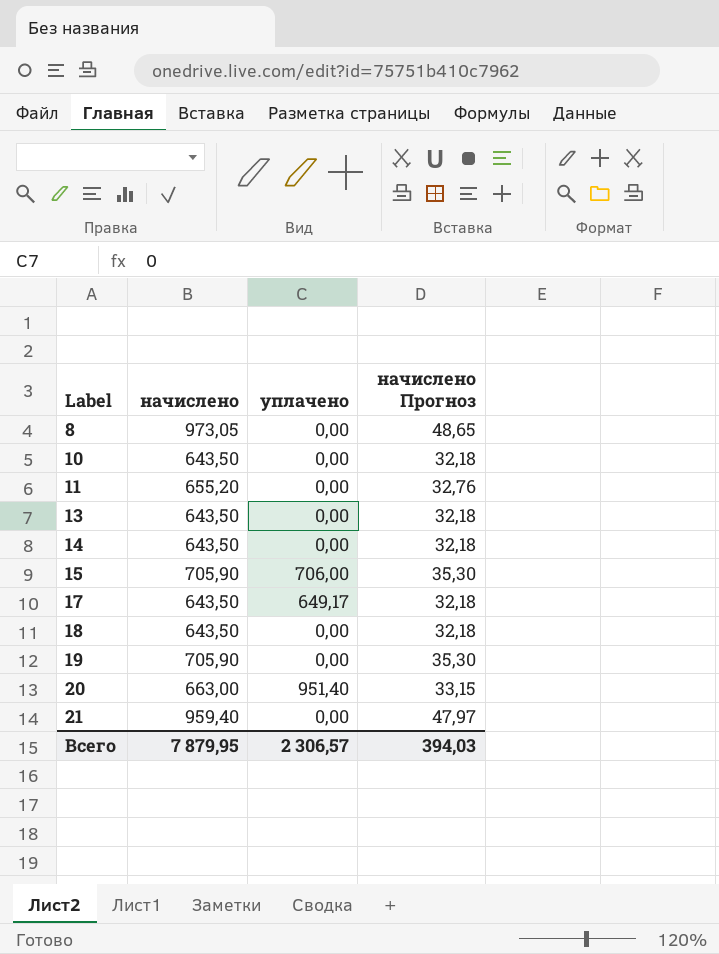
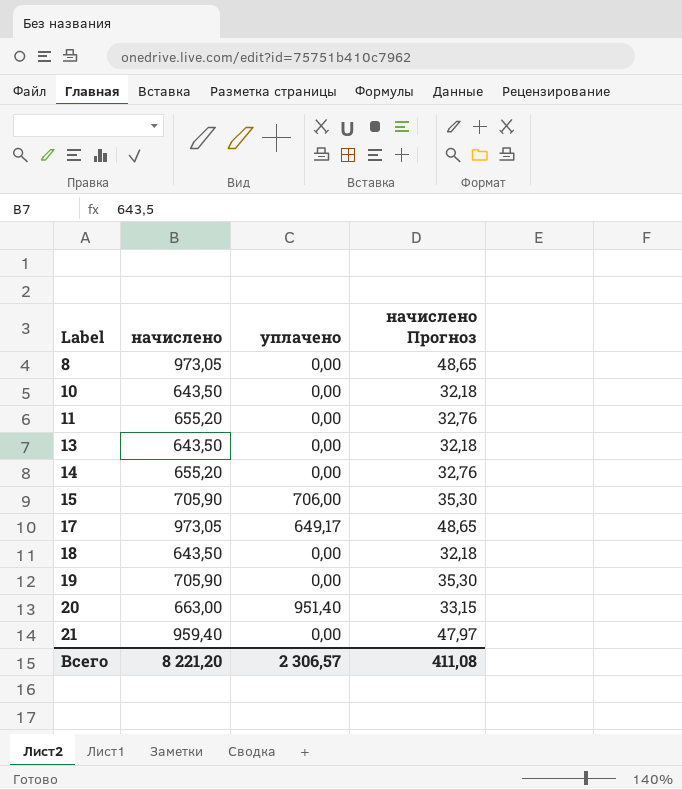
14 | начислено: 643,50 -> 655,20
14 | начислено Прогноз: 32,18 -> 32,76
17 | начислено: 643,50 -> 973,05
17 | начислено Прогноз: 32,18 -> 48,65
Всего | начислено: 7 879,95 -> 8 221,20
Всего | начислено Прогноз: 394,03 -> 411,08

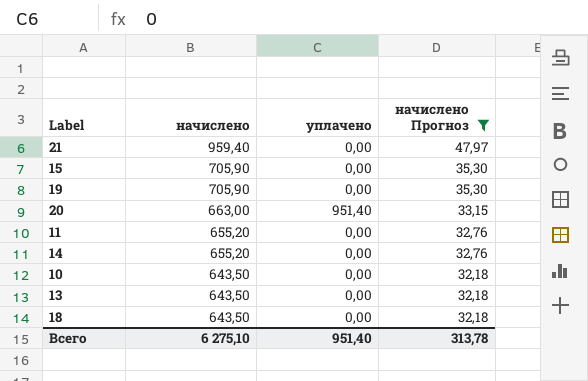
filter: none -> начислено Прогноз != 48,65
row order: Label ascending -> начислено descending
15 | уплачено: 706,00 -> 0,00
Всего | начислено: 8 221,20 -> 6 275,10
Всего | уплачено: 2 306,57 -> 951,40
Всего | начислено Прогноз: 411,08 -> 313,78

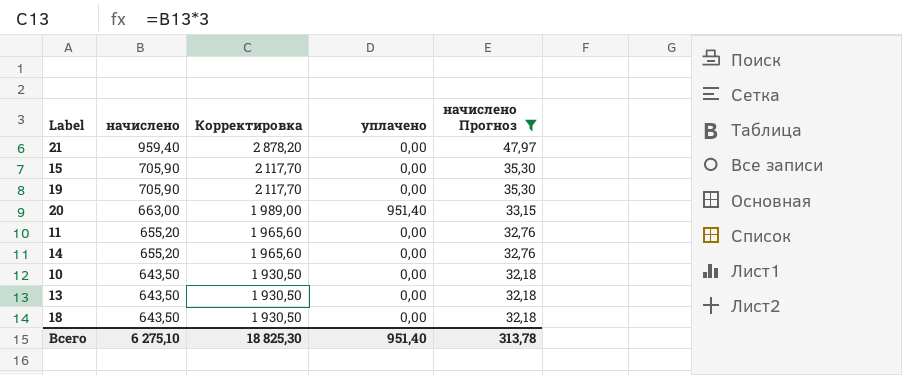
column Корректировка | formula: none -> [начислено] * 3

